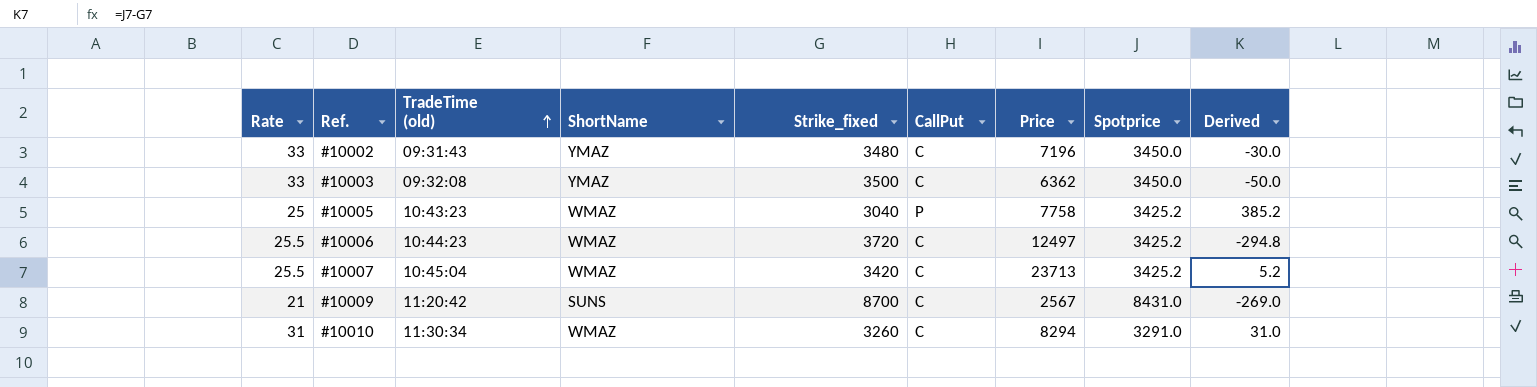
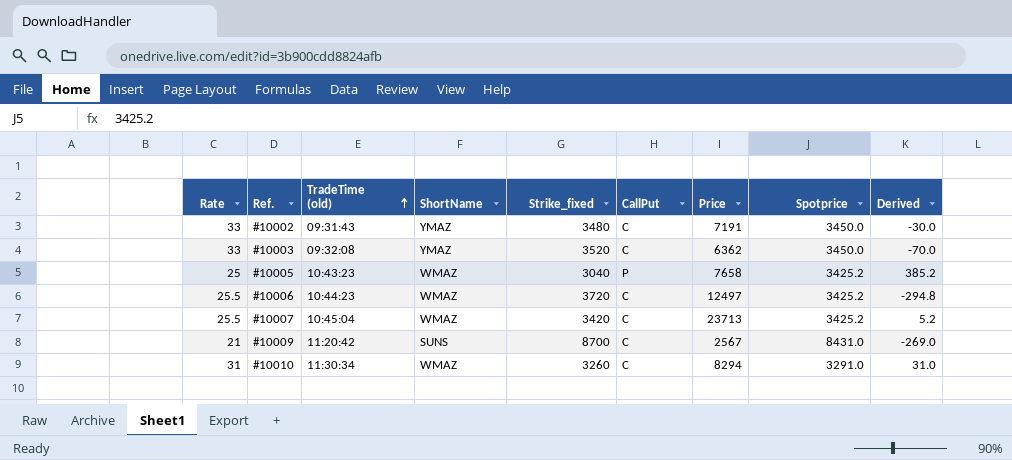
#10002 | Price: 7196 -> 7191
#10003 | Strike_fixed: 3500 -> 3520
#10003 | Derived: -50.0 -> -70.0
#10005 | Price: 7758 -> 7658

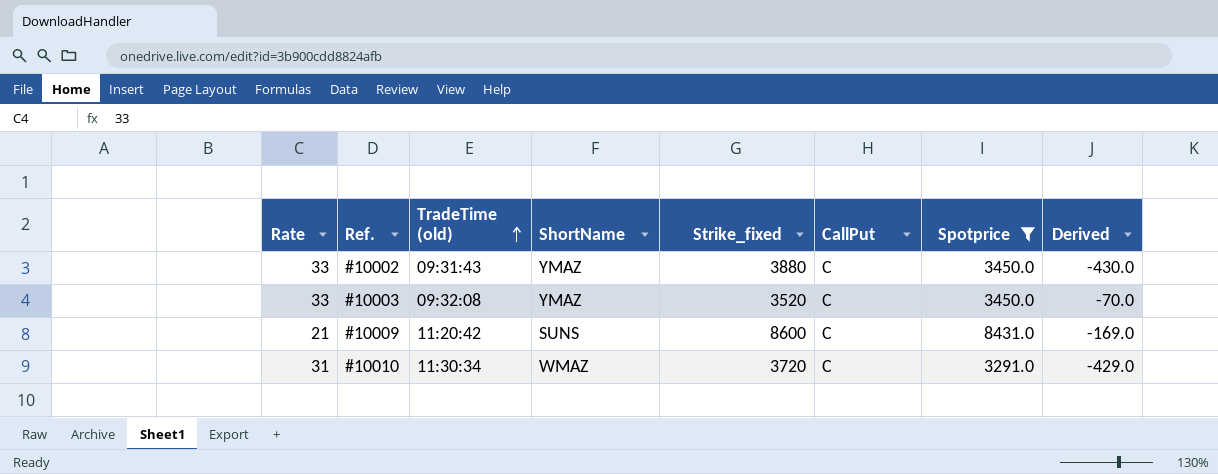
filter: none -> Spotprice != 3425.2
column Price | position: 7 -> none
#10002 | Strike_fixed: 3480 -> 3880
#10002 | Derived: -30.0 -> -430.0
#10009 | Strike_fixed: 8700 -> 8600
#10009 | Derived: -269.0 -> -169.0
#10010 | Strike_fixed: 3260 -> 3720
#10010 | Derived: 31.0 -> -429.0

